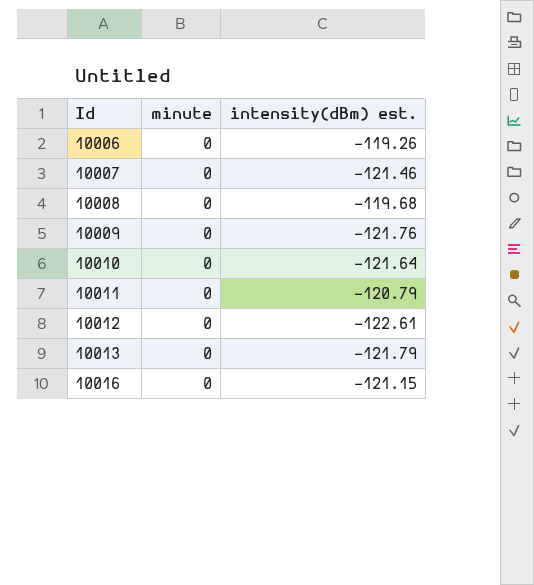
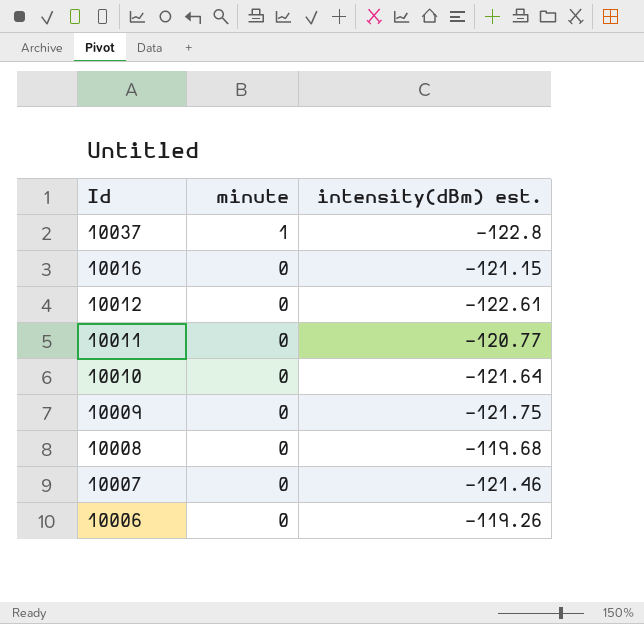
row order: Id ascending -> Id descending
row 10013: 0 | -121.79 -> none
row 10037: none -> 1 | -122.8
10011 | intensity(dBm) est.: -120.79 -> -120.77
10009 | intensity(dBm) est.: -121.76 -> -121.75

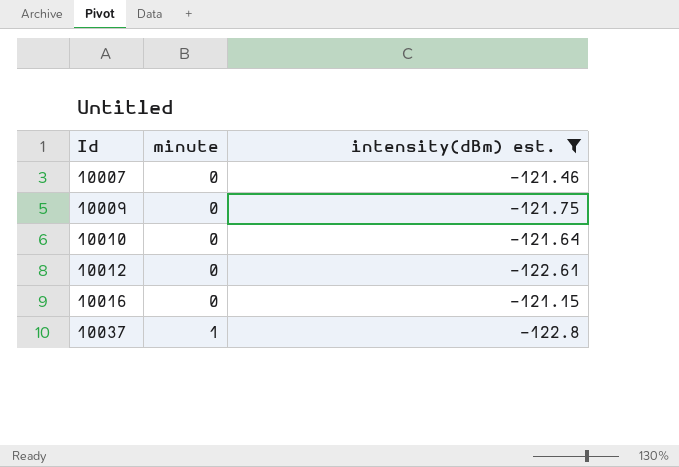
filter: none -> intensity(dBm) est. <= -121.15
row order: Id descending -> Id ascending

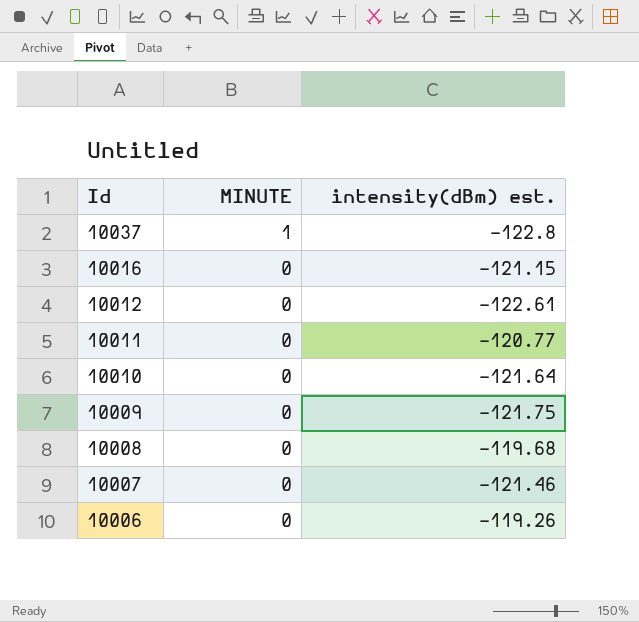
filter: intensity(dBm) est. <= -121.15 -> none
row order: Id ascending -> Id descending
column name: minute -> MINUTE

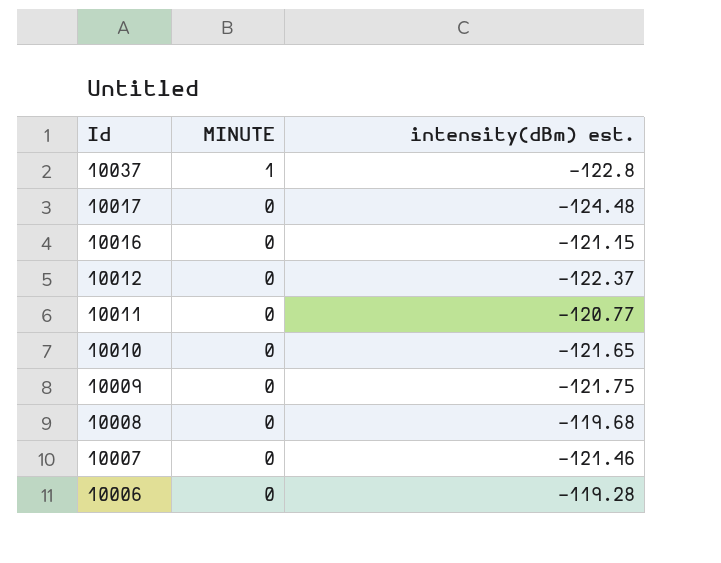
row 10017: none -> 0 | -124.48
10012 | intensity(dBm) est.: -122.61 -> -122.37
10010 | intensity(dBm) est.: -121.64 -> -121.65
10006 | intensity(dBm) est.: -119.26 -> -119.28

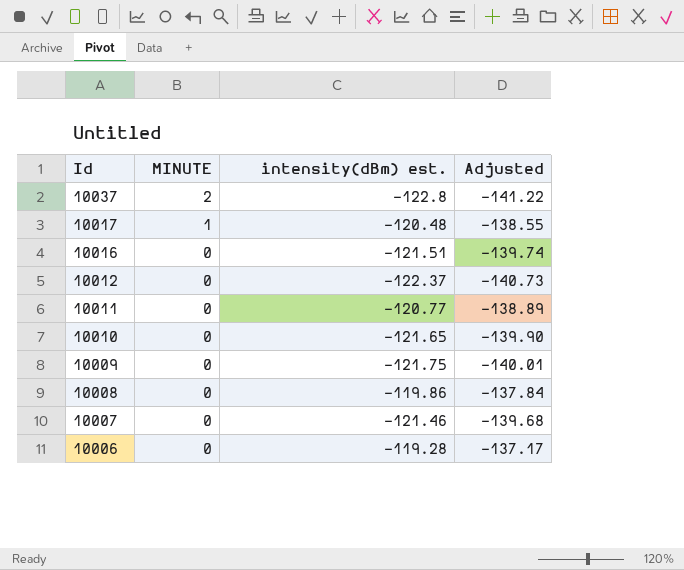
column Adjusted | formula: none -> [intensity(dBm) est.] * 1.15
10037 | MINUTE: 1 -> 2
10017 | MINUTE: 0 -> 1
10017 | intensity(dBm) est.: -124.48 -> -120.48
10016 | intensity(dBm) est.: -121.15 -> -121.51
10008 | intensity(dBm) est.: -119.68 -> -119.86

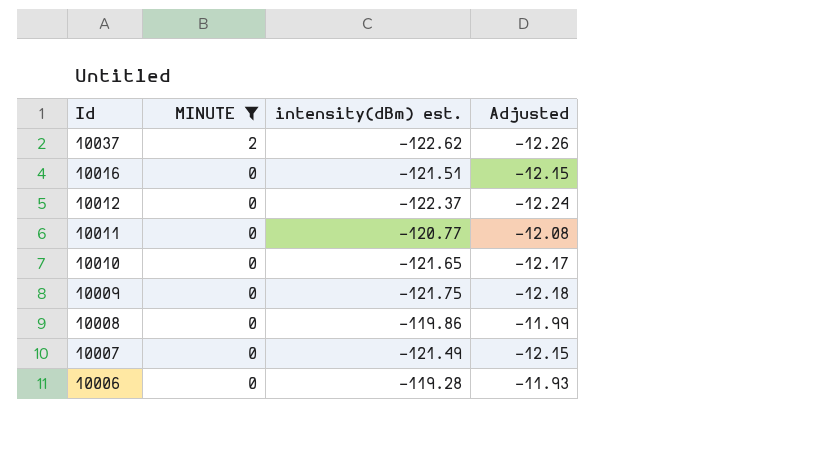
filter: none -> MINUTE != 1
column Adjusted | formula: [intensity(dBm) est.] * 1.15 -> [intensity(dBm) est.] * 0.1
10037 | intensity(dBm) est.: -122.8 -> -122.62
10007 | intensity(dBm) est.: -121.46 -> -121.49

